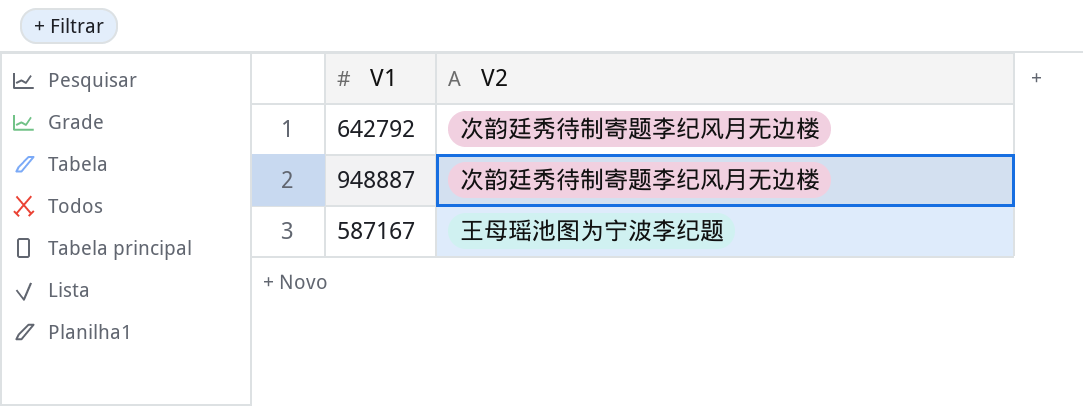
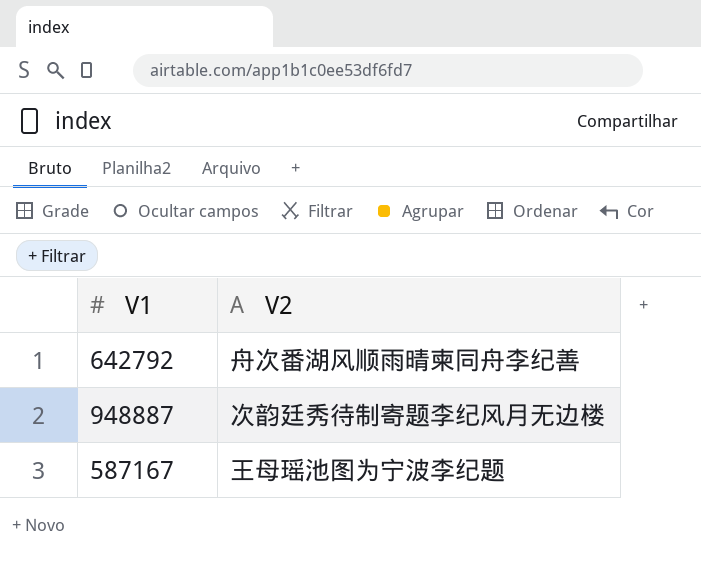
642792 | V2: 次韵廷秀待制寄题李纪风月无边楼 -> 舟次番湖风顺雨晴柬同舟李纪善

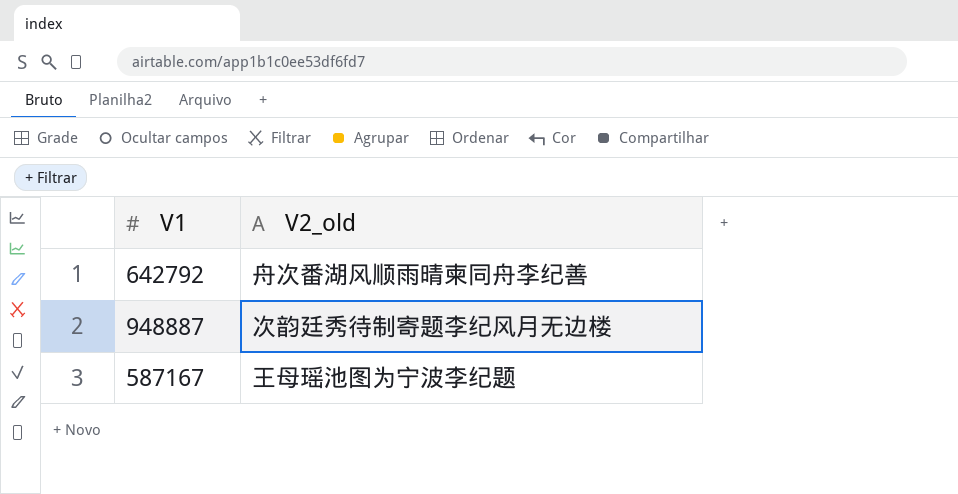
column name: V2 -> V2_old

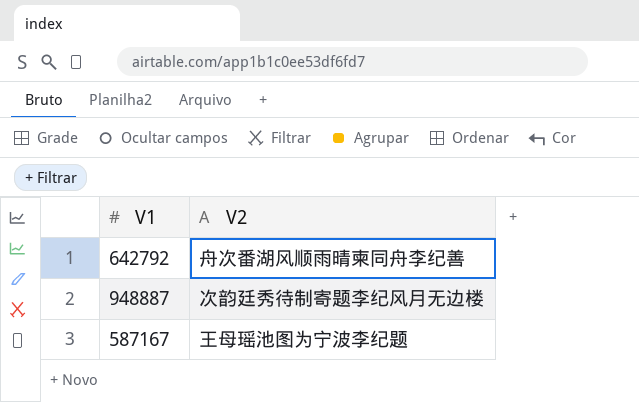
column name: V2_old -> V2

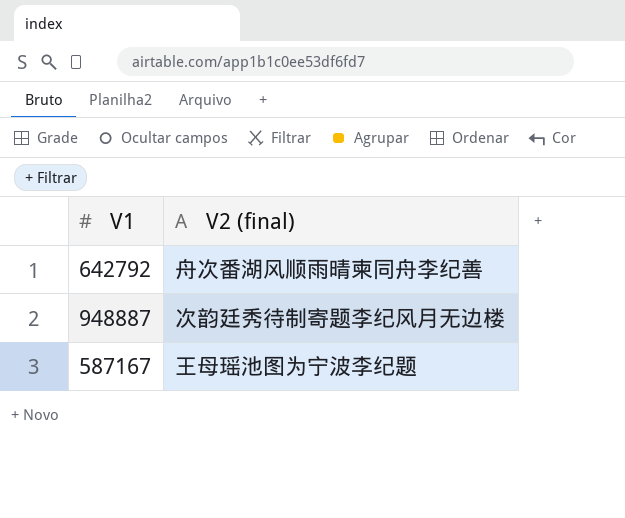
column name: V2 -> V2 (final)

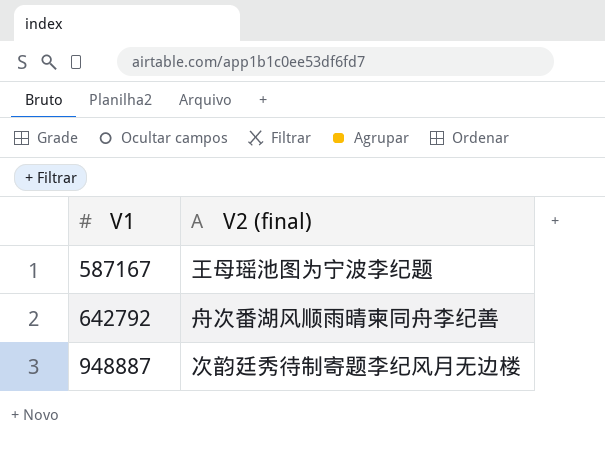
row order: none -> V1 ascending

